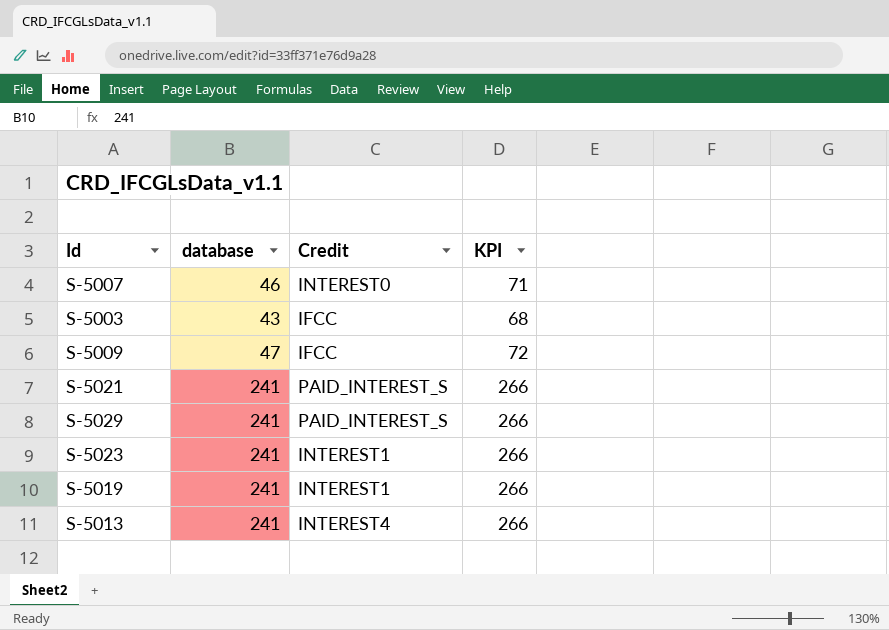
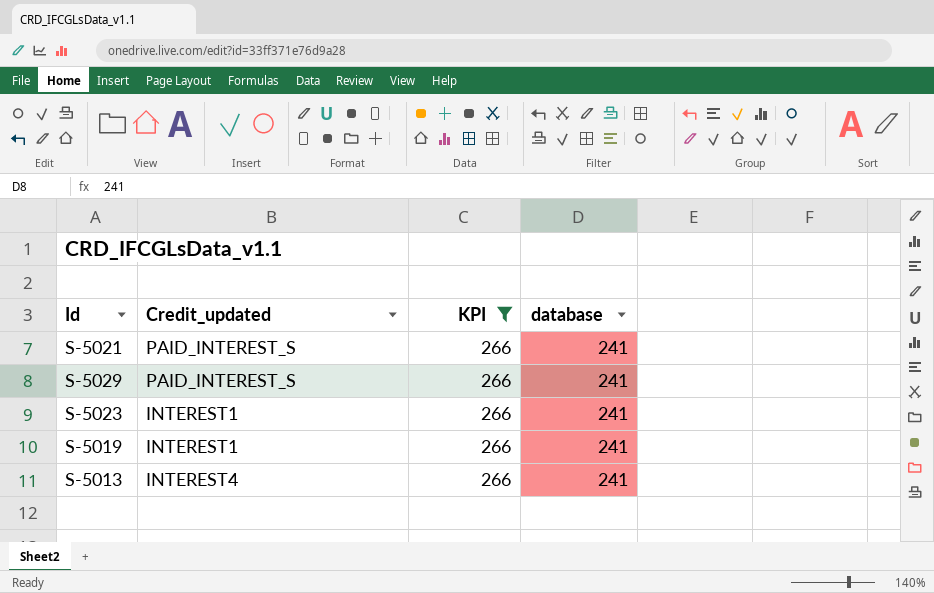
filter: none -> KPI = 266
column name: Credit -> Credit_updated
column database | position: 2 -> 4

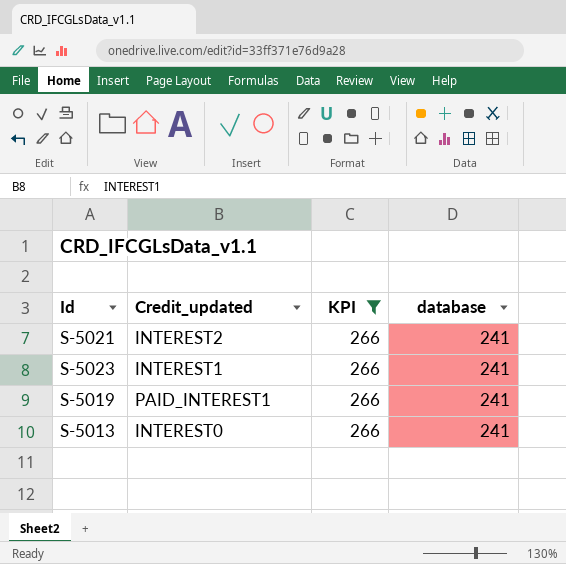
row S-5029: PAID_INTEREST_S | 266 | 241 -> none
S-5021 | Credit_updated: PAID_INTEREST_S -> INTEREST2
S-5019 | Credit_updated: INTEREST1 -> PAID_INTEREST1
S-5013 | Credit_updated: INTEREST4 -> INTEREST0

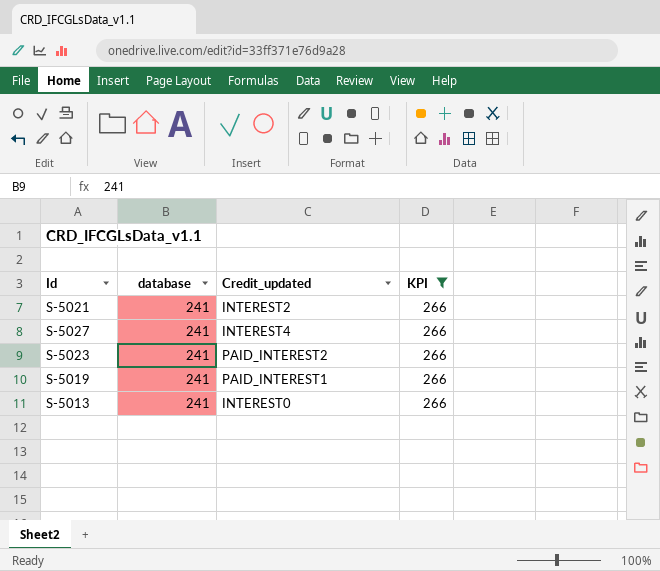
column database | position: 4 -> 2
row S-5027: none -> 241 | INTEREST4 | 266
S-5023 | Credit_updated: INTEREST1 -> PAID_INTEREST2

